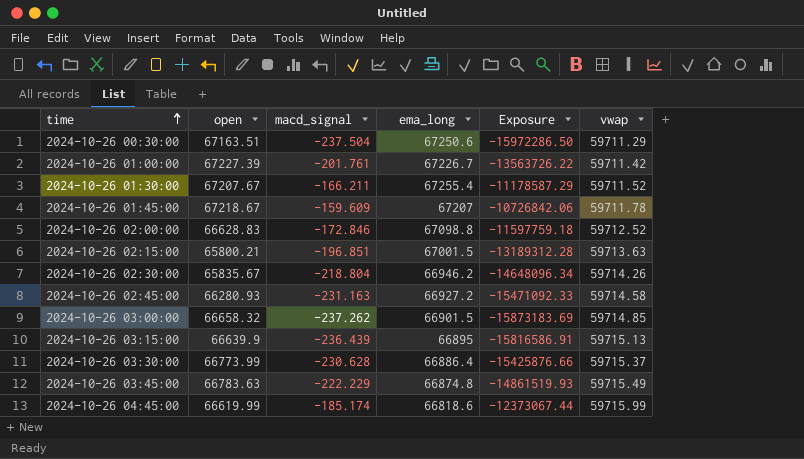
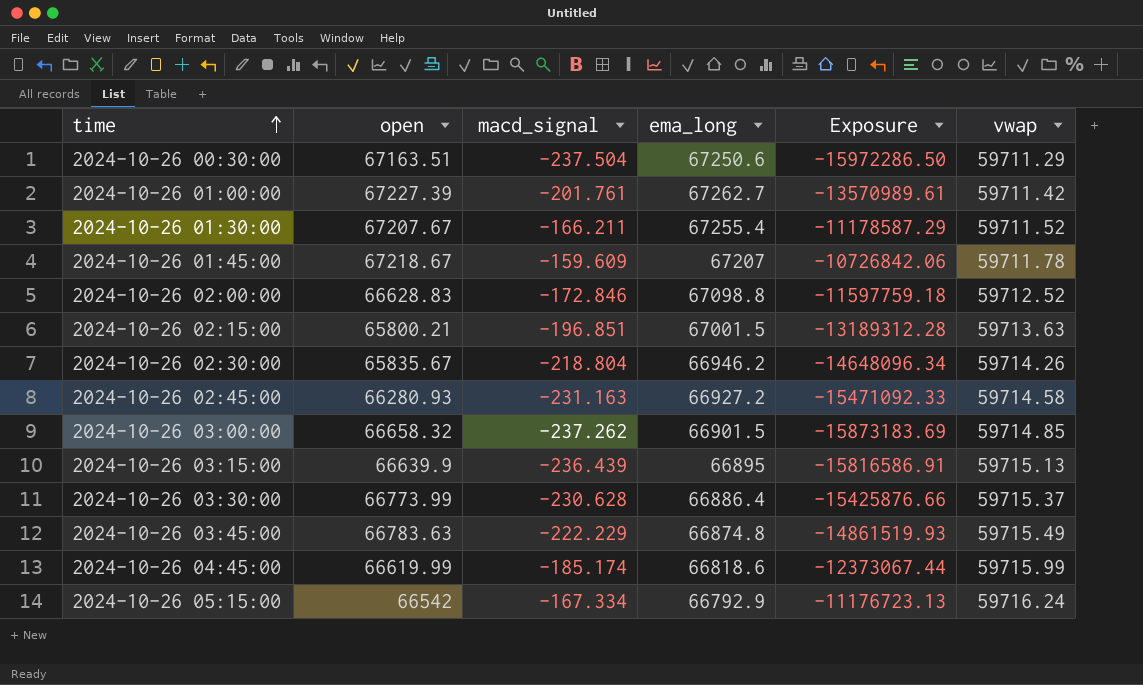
2024-10-26 01:00:00 | ema_long: 67226.7 -> 67262.7
2024-10-26 01:00:00 | Exposure: -13563726.22 -> -13570989.61
row 2024-10-26 05:15:00: none -> 66542 | -167.334 | 66792.9 | -11176723.13 | 59716.24

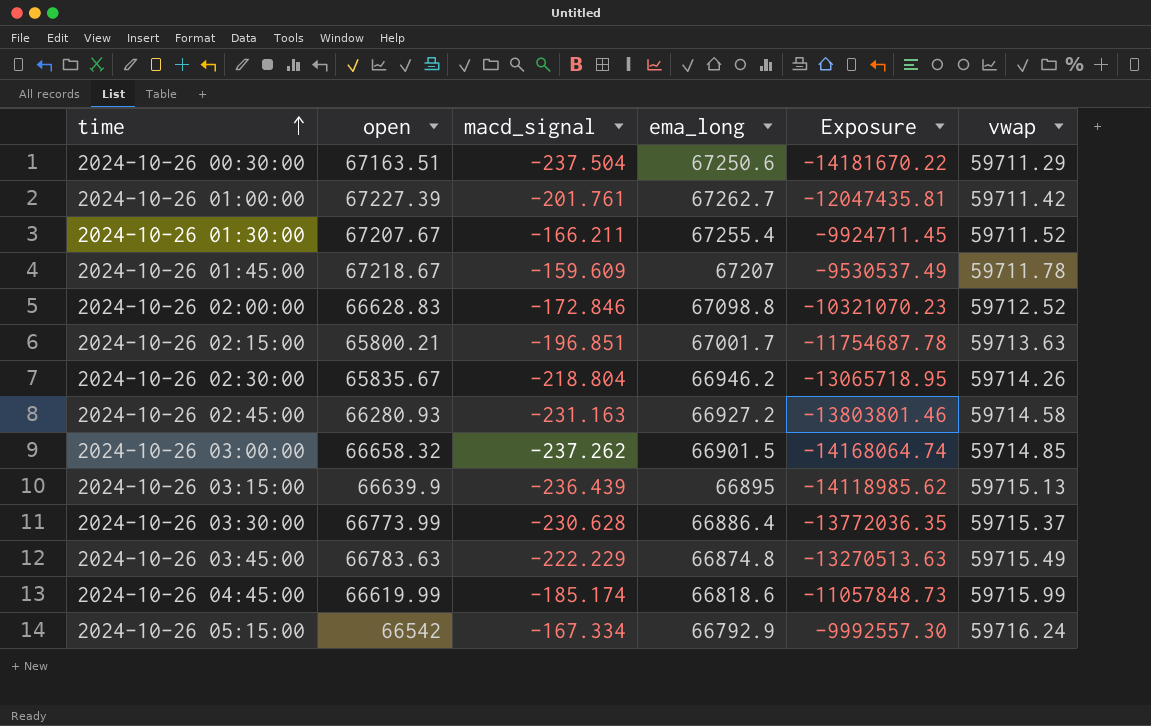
column Exposure | formula: [macd_signal] * [ema_long] -> [macd_signal] * [vwap]
2024-10-26 02:15:00 | ema_long: 67001.5 -> 67001.7

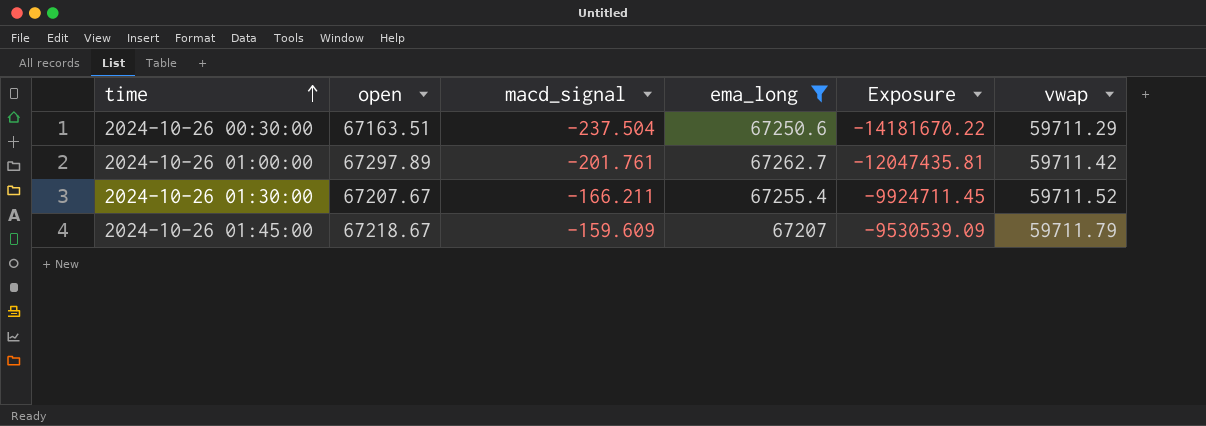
filter: none -> ema_long >= 67207
2024-10-26 01:00:00 | open: 67227.39 -> 67297.89
2024-10-26 01:45:00 | Exposure: -9530537.49 -> -9530539.09
2024-10-26 01:45:00 | vwap: 59711.78 -> 59711.79

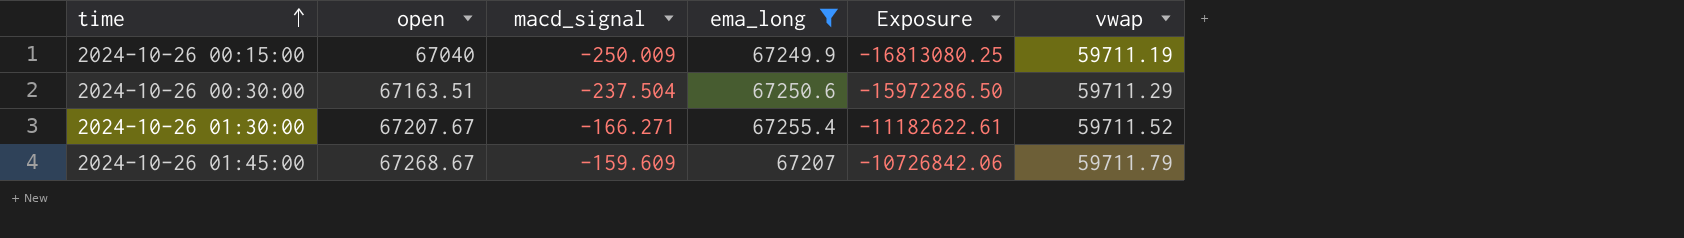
column Exposure | formula: [macd_signal] * [vwap] -> [macd_signal] * [ema_long]
row 2024-10-26 01:00:00: 67297.89 | -201.761 | 67262.7 | -12047435.81 | 59711.42 -> none
row 2024-10-26 00:15:00: none -> 67040 | -250.009 | 67249.9 | -16813080.25 | 59711.19
2024-10-26 01:30:00 | macd_signal: -166.211 -> -166.271
2024-10-26 01:45:00 | open: 67218.67 -> 67268.67

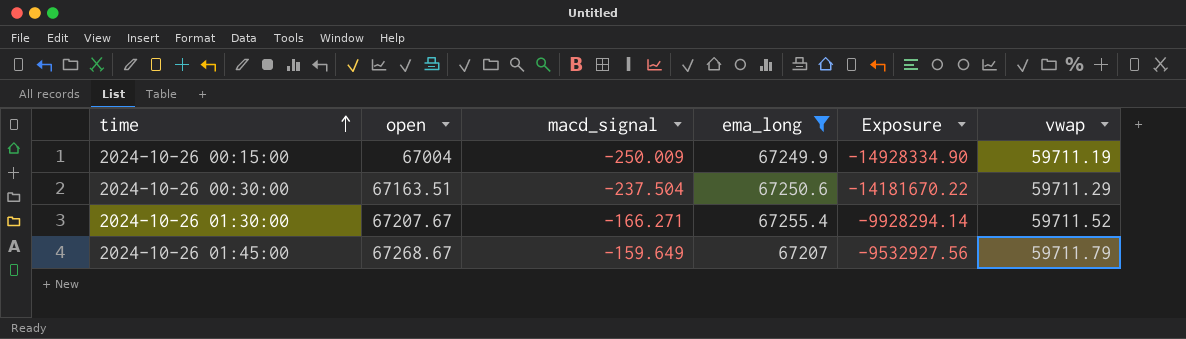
column Exposure | formula: [macd_signal] * [ema_long] -> [macd_signal] * [vwap]
2024-10-26 00:15:00 | open: 67040 -> 67004
2024-10-26 01:45:00 | macd_signal: -159.609 -> -159.649

